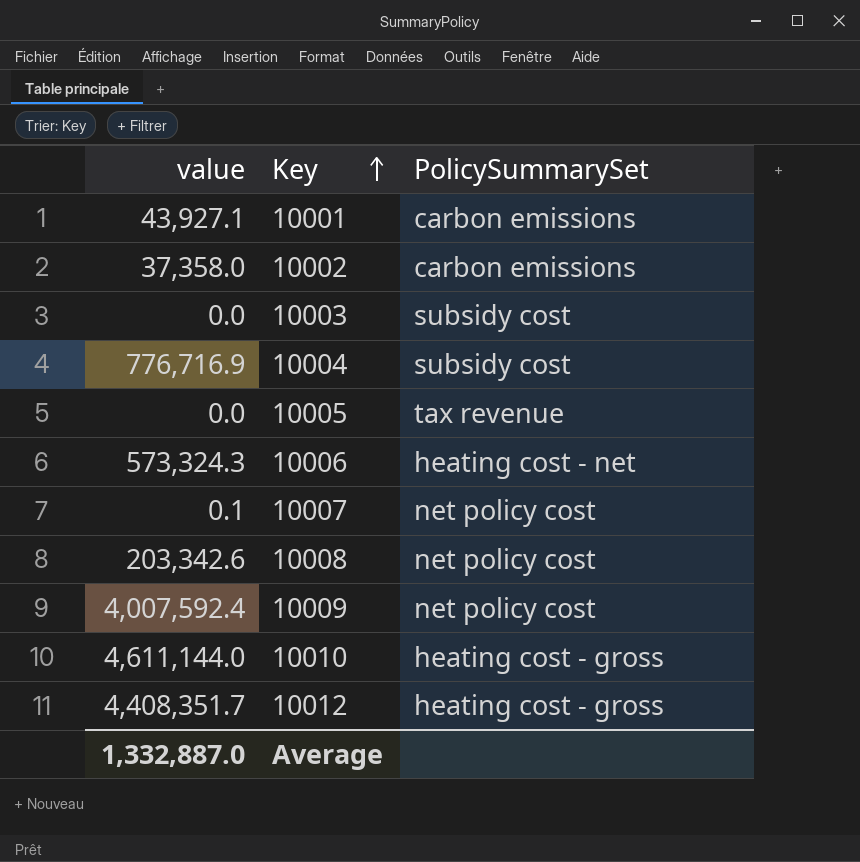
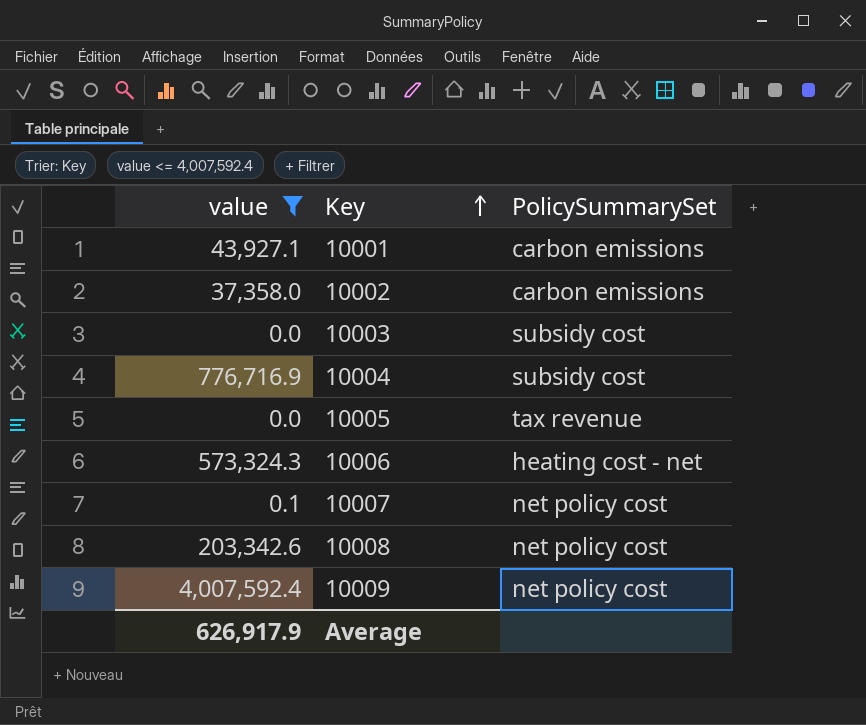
filter: none -> value <= 4,007,592.4
Average | value: 1,332,887.0 -> 626,917.9

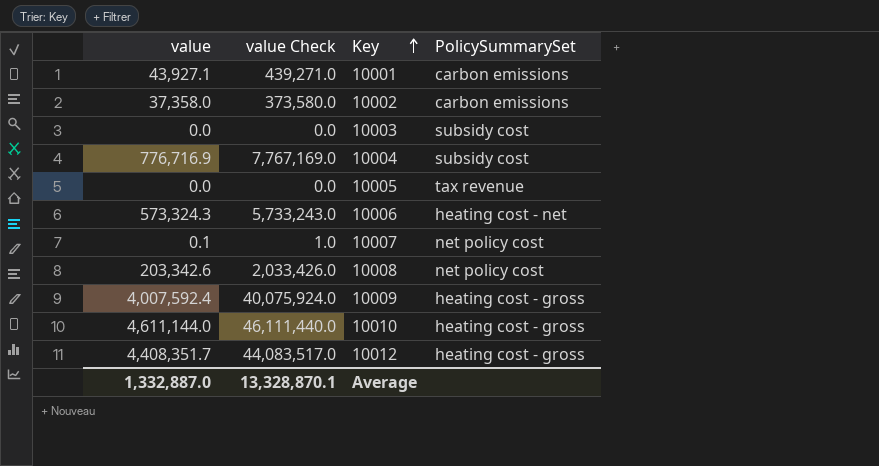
filter: value <= 4,007,592.4 -> none
column value Check | formula: none -> [value] * 10
10009 | PolicySummarySet: net policy cost -> heating cost - gross
Average | value: 626,917.9 -> 1,332,887.0

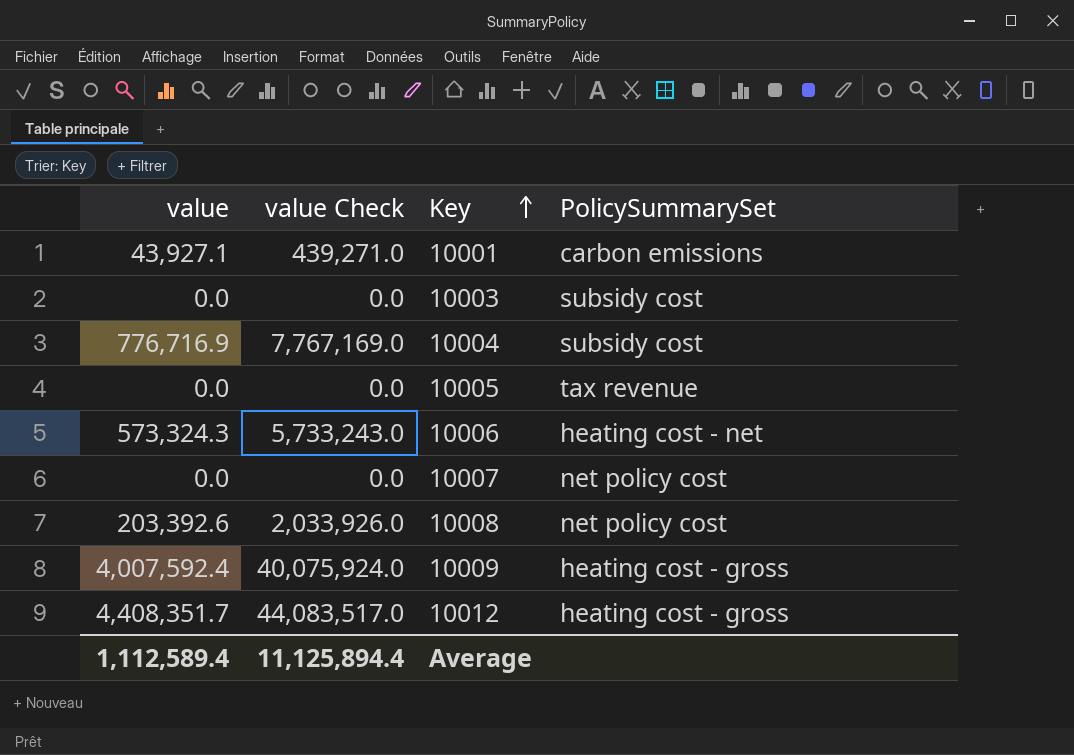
row 10002: 37,358.0 | 373,580.0 | carbon emissions -> none
row 10010: 4,611,144.0 | 46,111,440.0 | heating cost - gross -> none
10007 | value: 0.1 -> 0.0
10007 | value Check: 1.0 -> 0.0
10008 | value: 203,342.6 -> 203,392.6
10008 | value Check: 2,033,426.0 -> 2,033,926.0
Average | value: 1,332,887.0 -> 1,112,589.4
Average | value Check: 13,328,870.1 -> 11,125,894.4

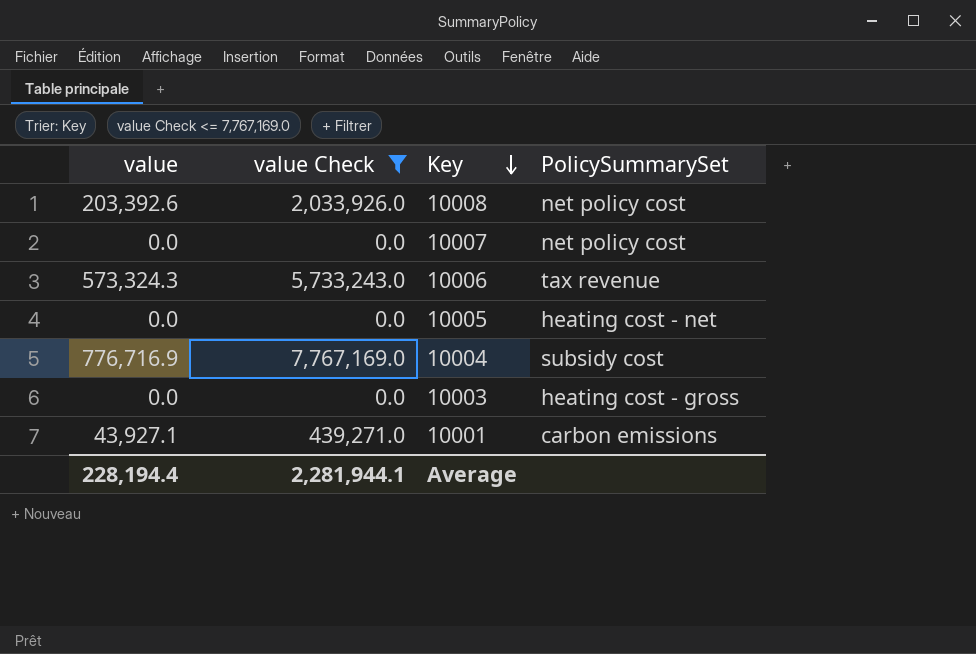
filter: none -> value Check <= 7,767,169.0
row order: Key ascending -> Key descending
10006 | PolicySummarySet: heating cost - net -> tax revenue
10005 | PolicySummarySet: tax revenue -> heating cost - net
10003 | PolicySummarySet: subsidy cost -> heating cost - gross
Average | value: 1,112,589.4 -> 228,194.4
Average | value Check: 11,125,894.4 -> 2,281,944.1

